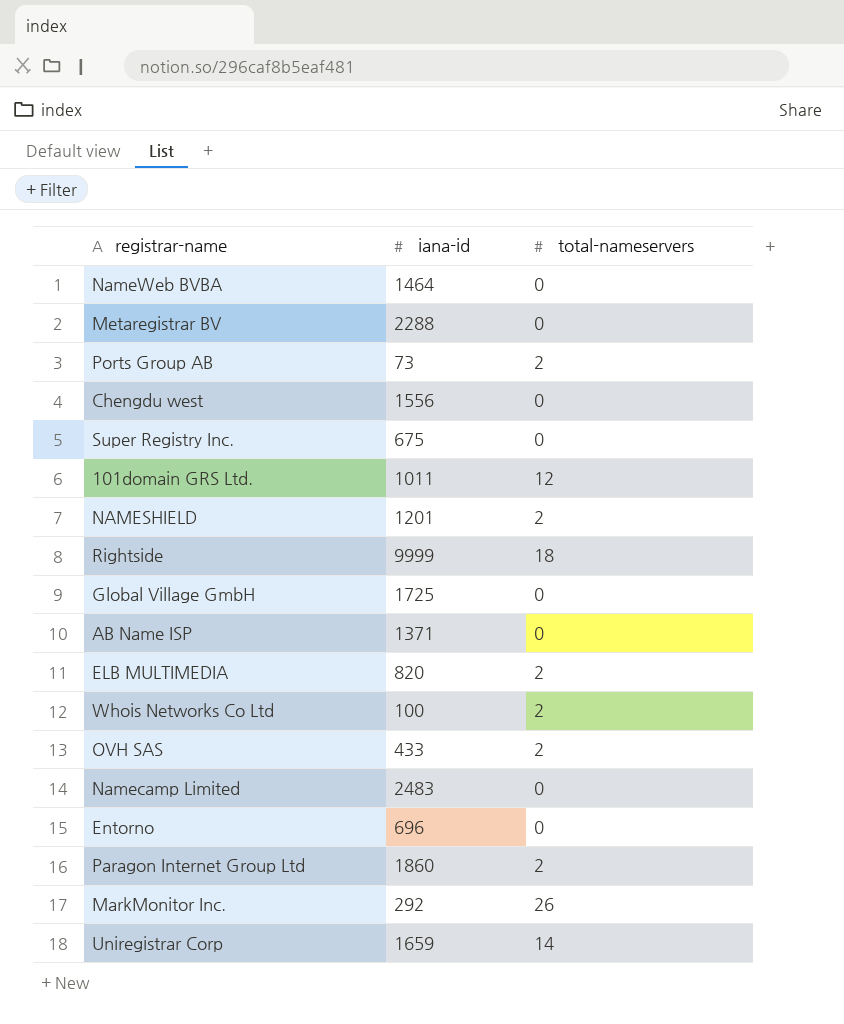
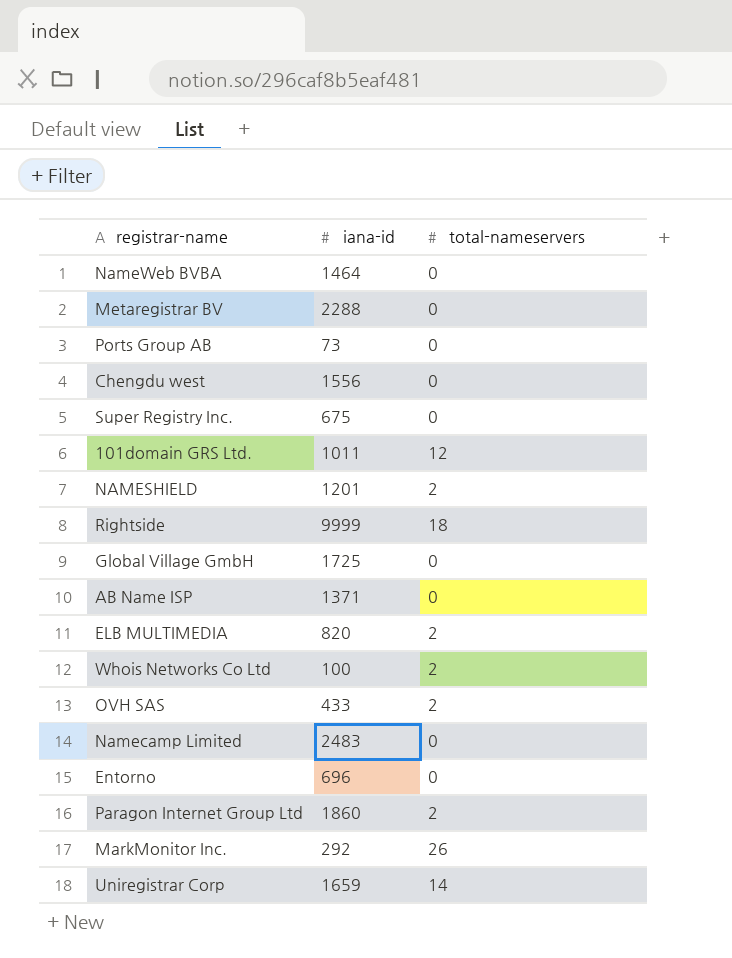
Ports Group AB | total-nameservers: 2 -> 0

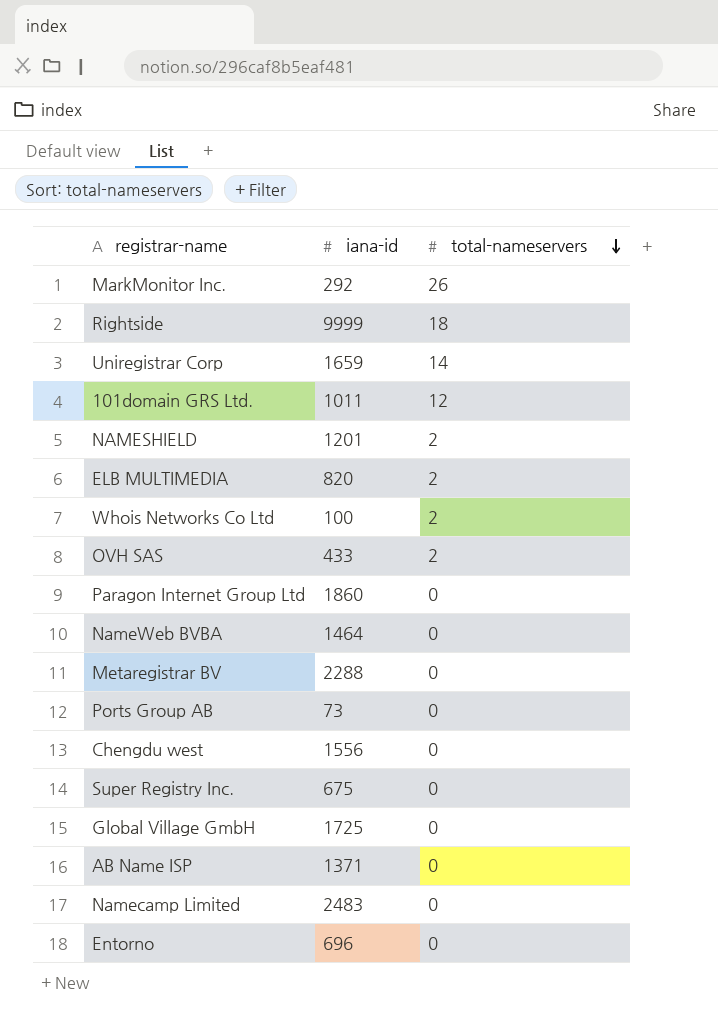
row order: none -> total-nameservers descending
Paragon Internet Group Ltd | total-nameservers: 2 -> 0

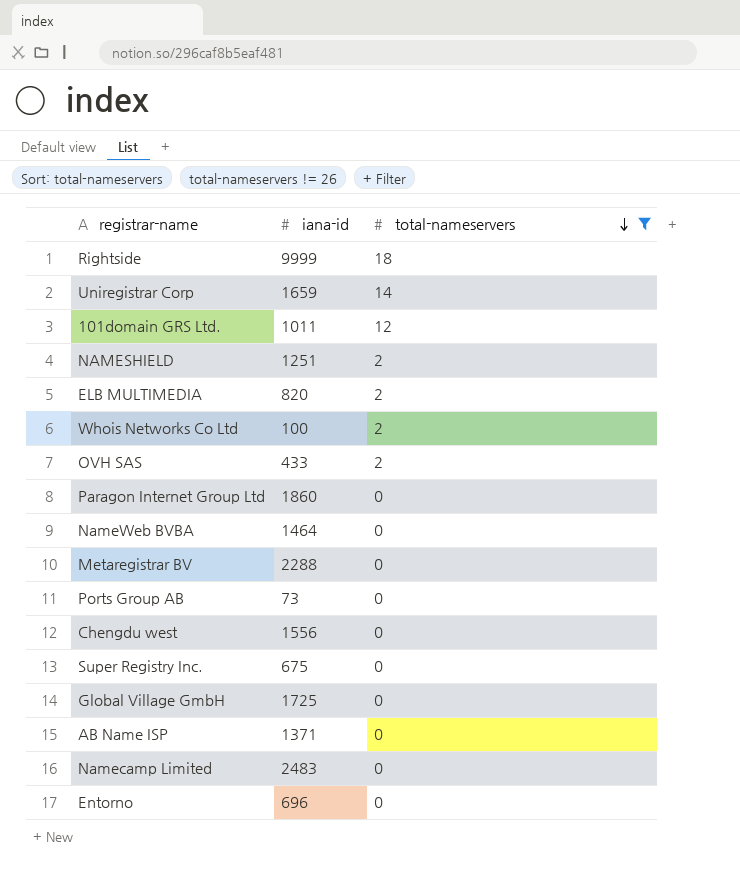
filter: none -> total-nameservers != 26
NAMESHIELD | iana-id: 1201 -> 1251

